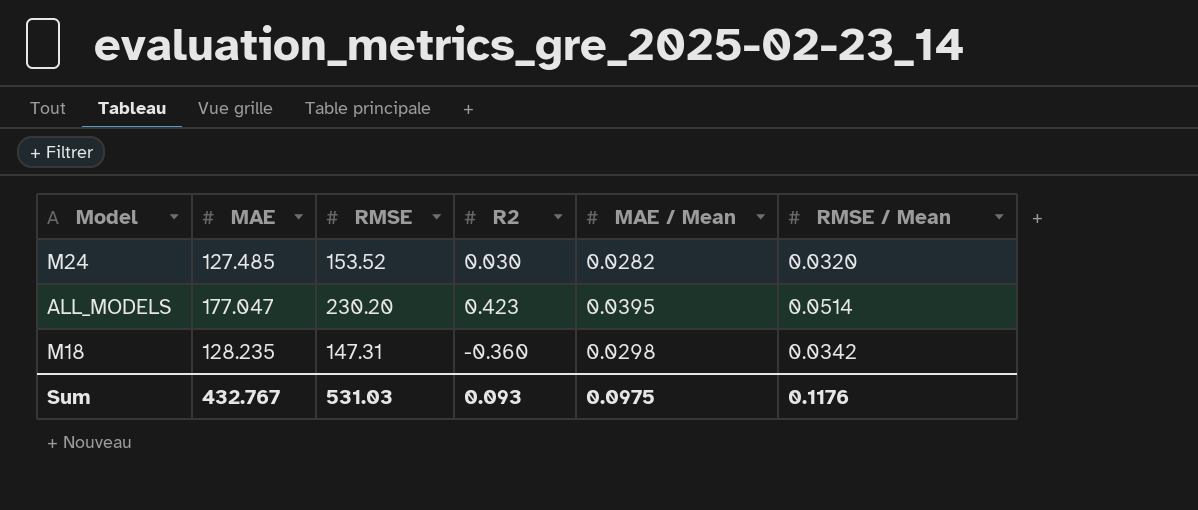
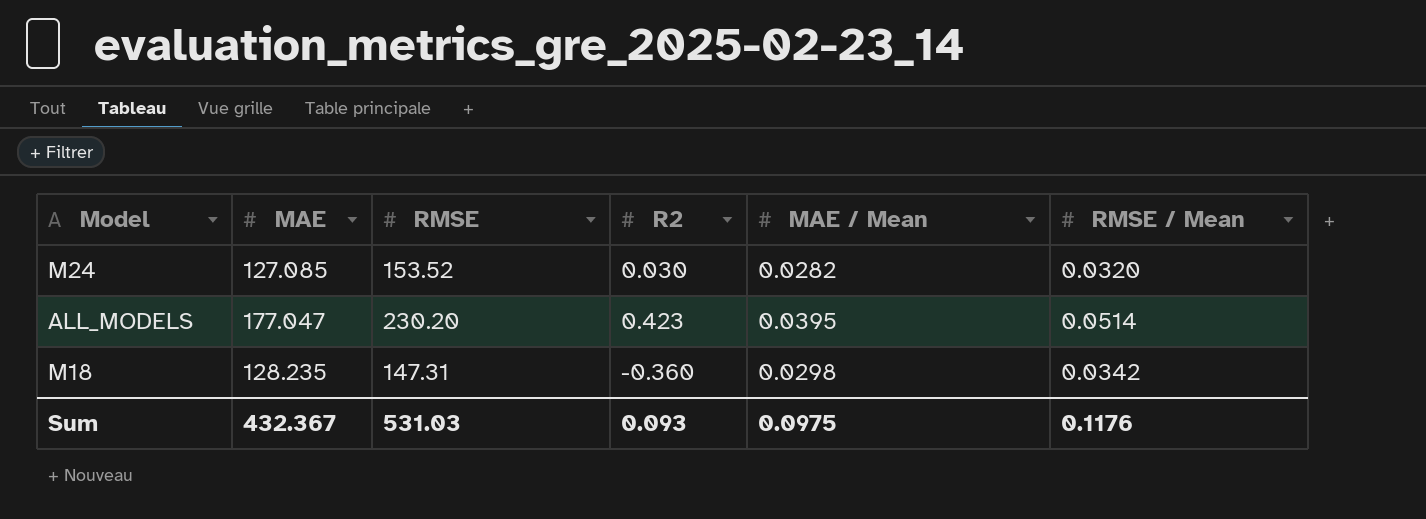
M24 | MAE: 127.485 -> 127.085
Sum | MAE: 432.767 -> 432.367

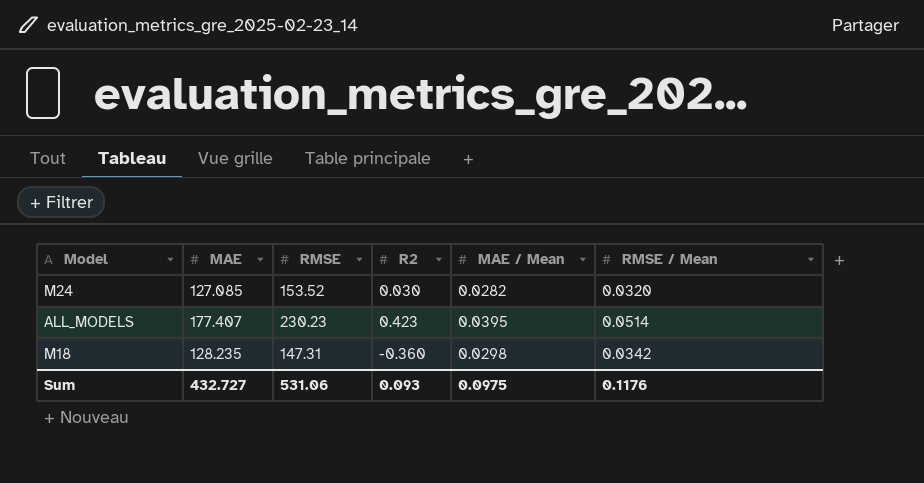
ALL_MODELS | MAE: 177.047 -> 177.407
ALL_MODELS | RMSE: 230.20 -> 230.23
Sum | MAE: 432.367 -> 432.727
Sum | RMSE: 531.03 -> 531.06

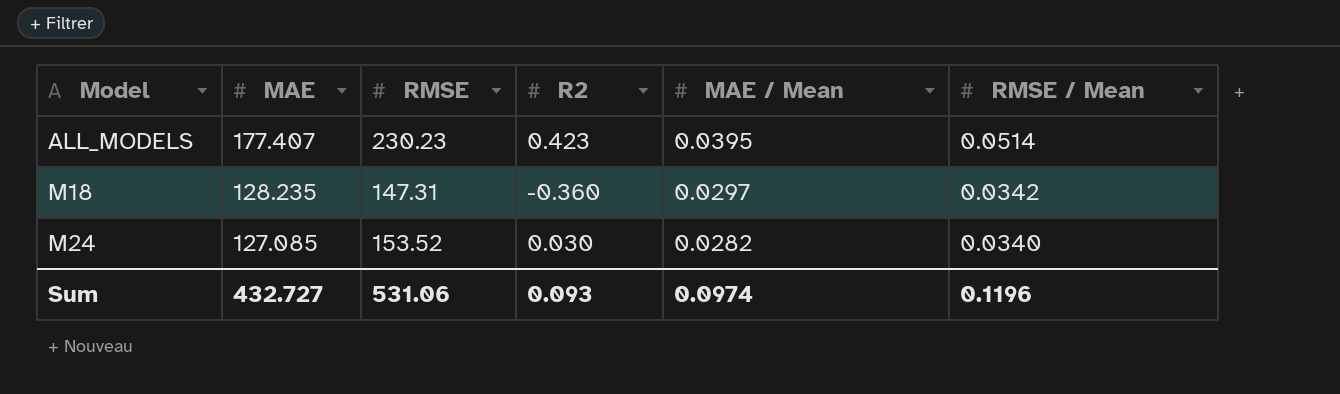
row order: none -> Model ascending
M18 | MAE / Mean: 0.0298 -> 0.0297
M24 | RMSE / Mean: 0.0320 -> 0.0340
Sum | MAE / Mean: 0.0975 -> 0.0974
Sum | RMSE / Mean: 0.1176 -> 0.1196

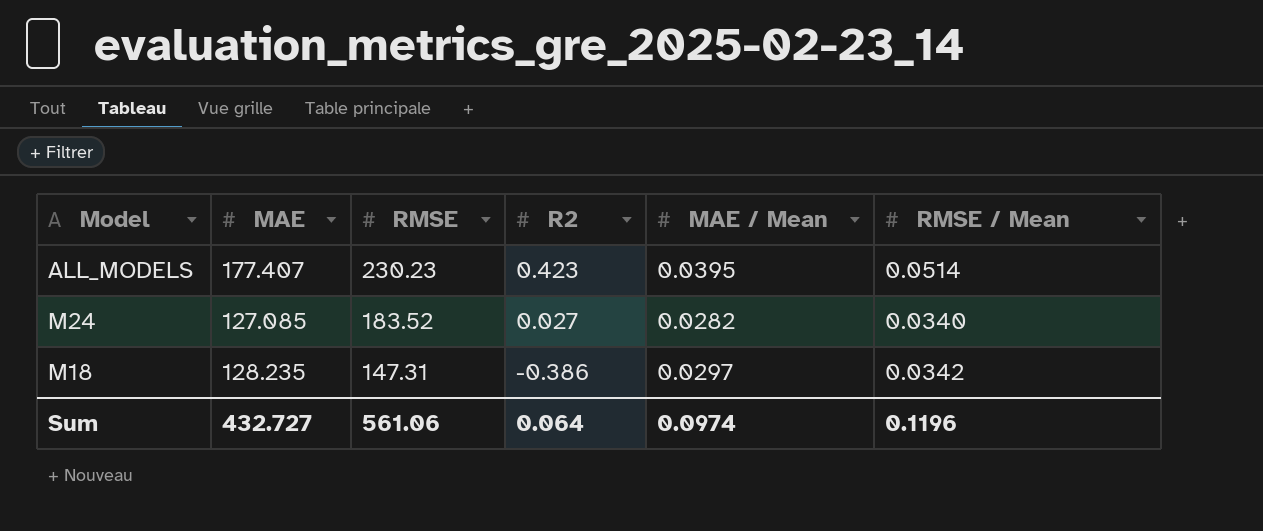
row order: Model ascending -> RMSE descending
M24 | RMSE: 153.52 -> 183.52
M24 | R2: 0.030 -> 0.027
M18 | R2: -0.360 -> -0.386
Sum | RMSE: 531.06 -> 561.06
Sum | R2: 0.093 -> 0.064

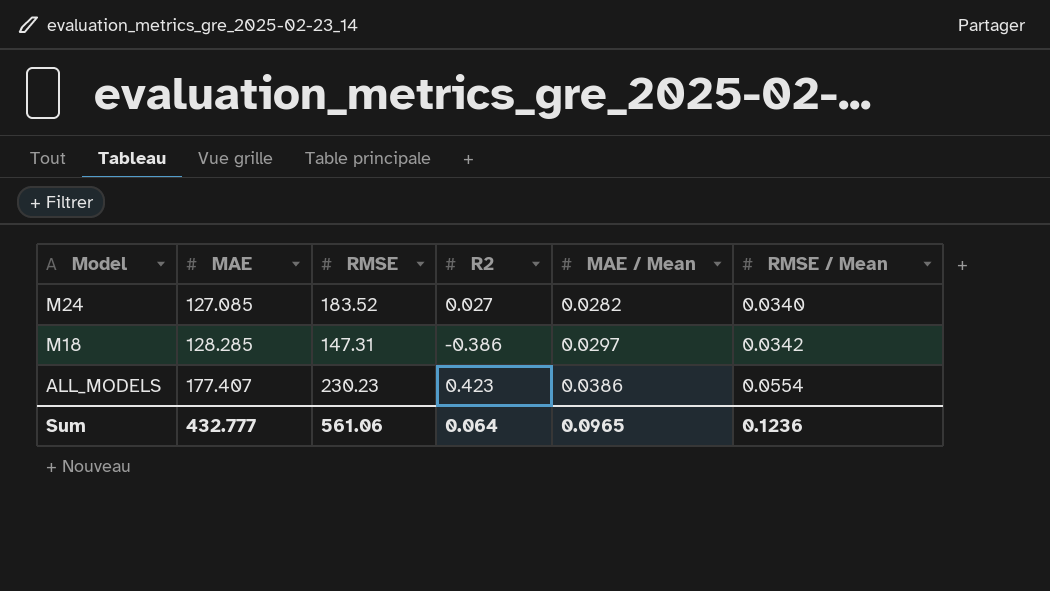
row order: RMSE descending -> Model descending
M18 | MAE: 128.235 -> 128.285
ALL_MODELS | MAE / Mean: 0.0395 -> 0.0386
ALL_MODELS | RMSE / Mean: 0.0514 -> 0.0554
Sum | MAE: 432.727 -> 432.777
Sum | MAE / Mean: 0.0974 -> 0.0965
Sum | RMSE / Mean: 0.1196 -> 0.1236

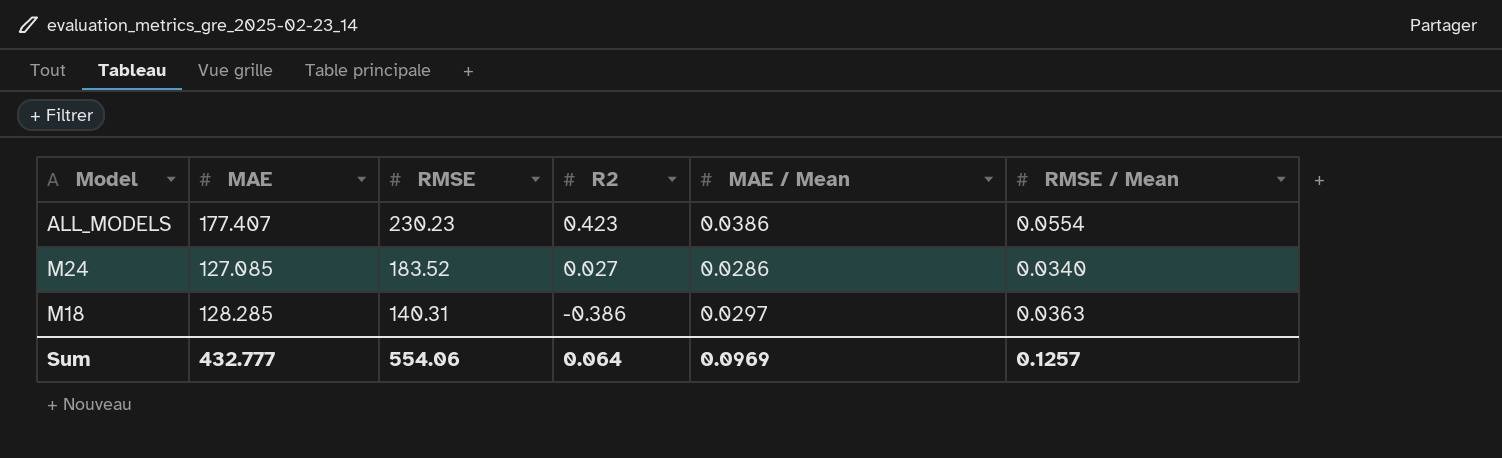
row order: Model descending -> RMSE descending
M24 | MAE / Mean: 0.0282 -> 0.0286
M18 | RMSE: 147.31 -> 140.31
M18 | RMSE / Mean: 0.0342 -> 0.0363
Sum | RMSE: 561.06 -> 554.06
Sum | MAE / Mean: 0.0965 -> 0.0969
Sum | RMSE / Mean: 0.1236 -> 0.1257

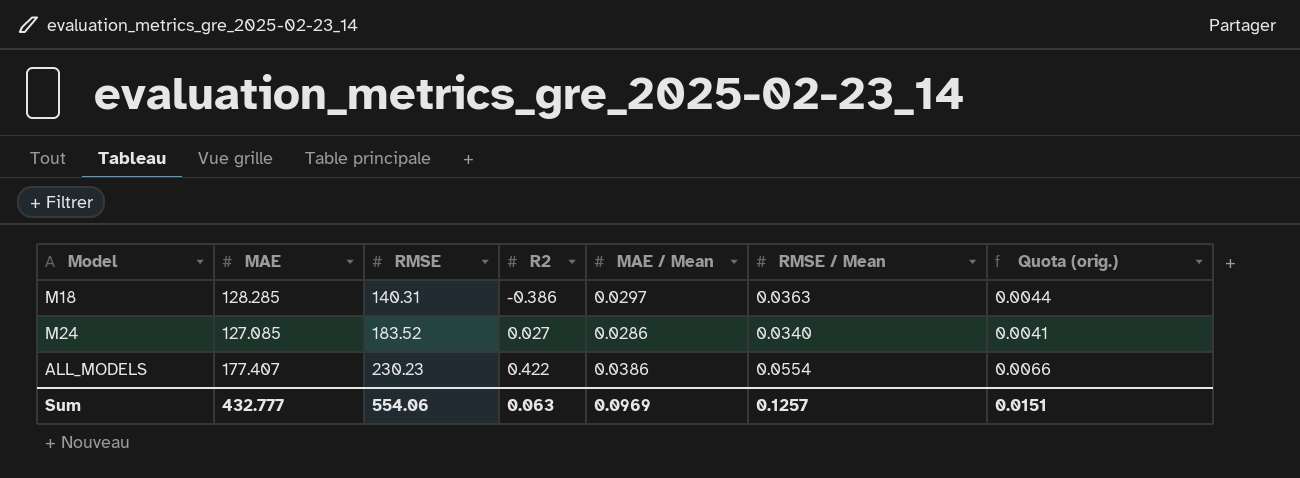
row order: RMSE descending -> RMSE ascending
column Quota (orig.) | formula: none -> [RMSE / Mean] * 0.12
ALL_MODELS | R2: 0.423 -> 0.422
Sum | R2: 0.064 -> 0.063

